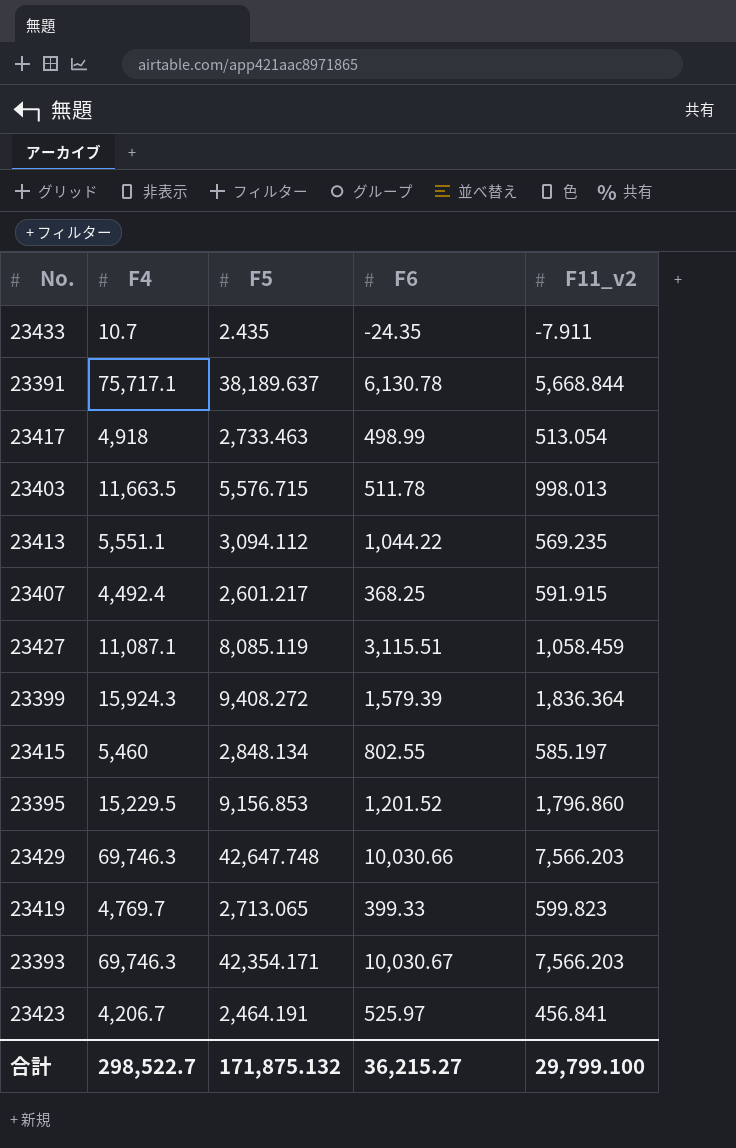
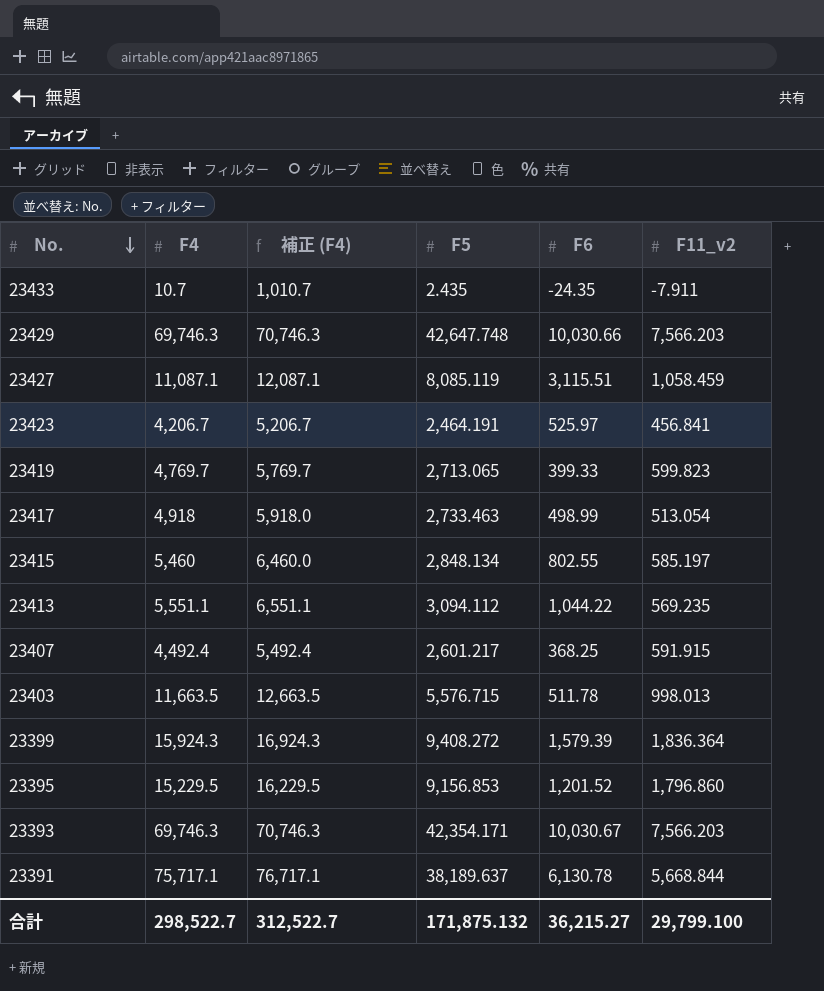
row order: none -> No. descending
column 補正 (F4) | formula: none -> [F4] + 1000

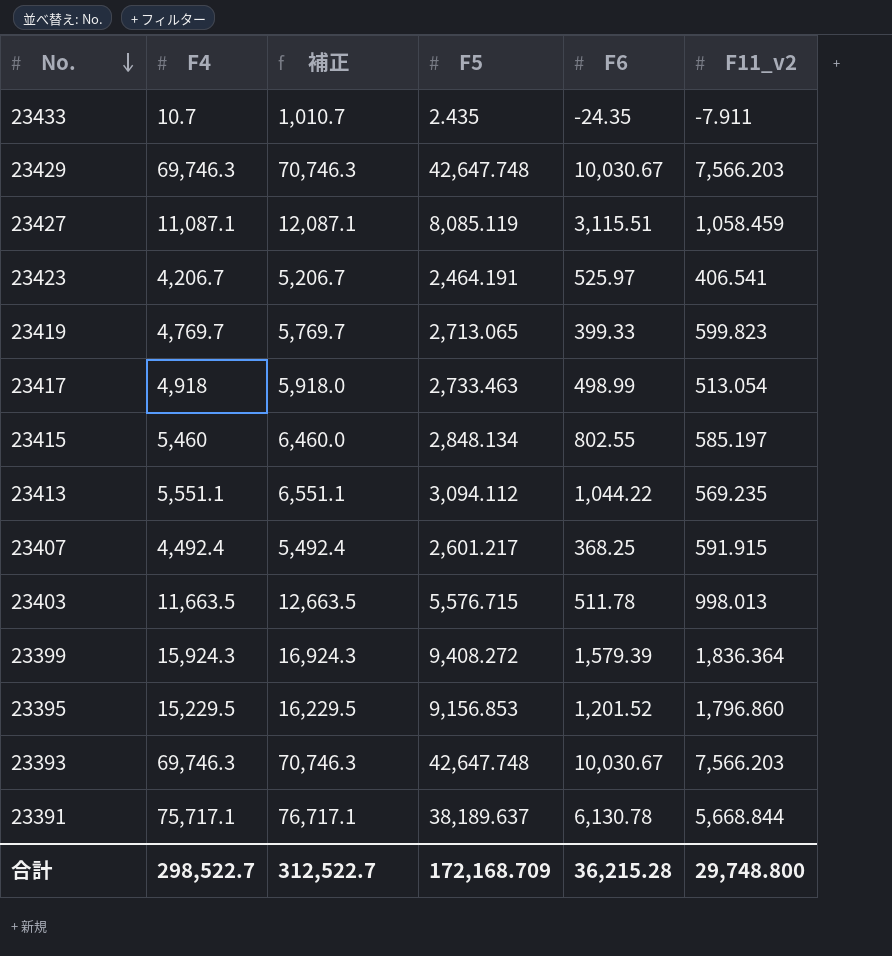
column name: 補正 (F4) -> 補正
23429 | F6: 10,030.66 -> 10,030.67
23423 | F11_v2: 456.841 -> 406.541
23393 | F5: 42,354.171 -> 42,647.748
合計 | F5: 171,875.132 -> 172,168.709
合計 | F6: 36,215.27 -> 36,215.28
合計 | F11_v2: 29,799.100 -> 29,748.800

